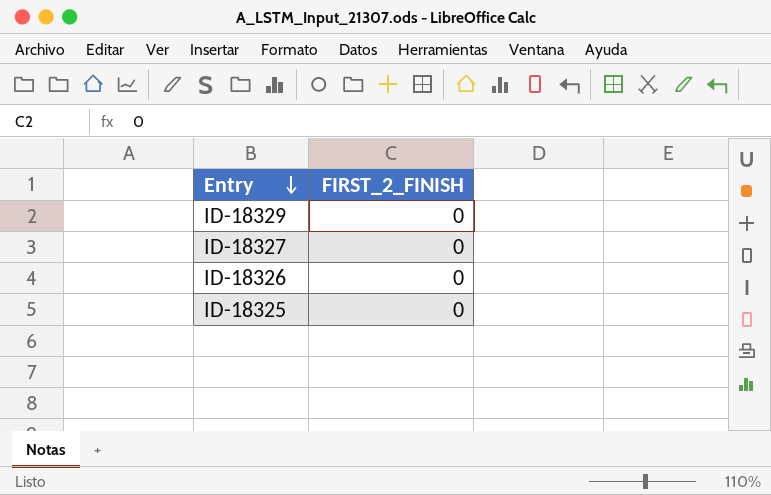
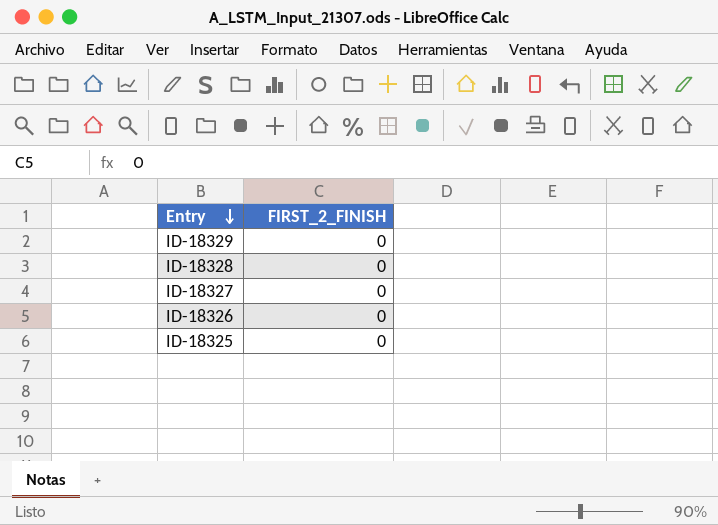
row ID-18328: none -> 0

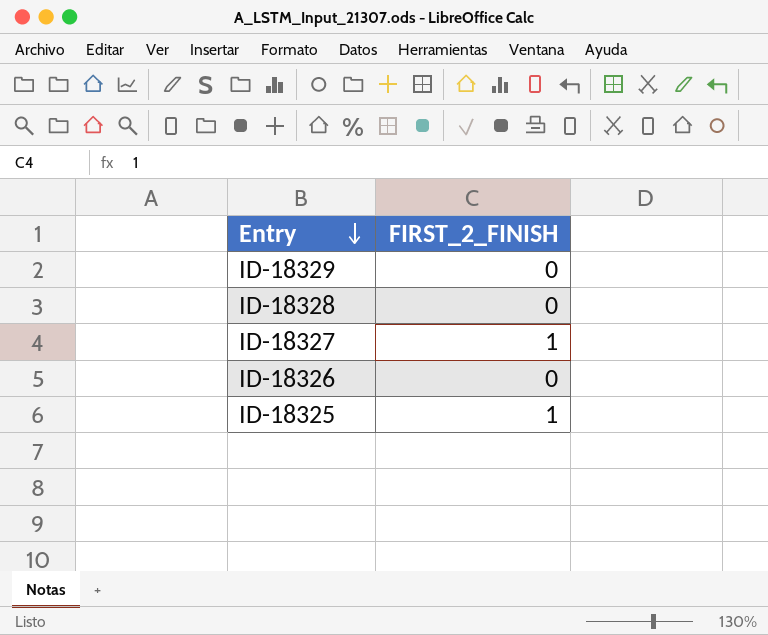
ID-18327 | FIRST_2_FINISH: 0 -> 1
ID-18325 | FIRST_2_FINISH: 0 -> 1

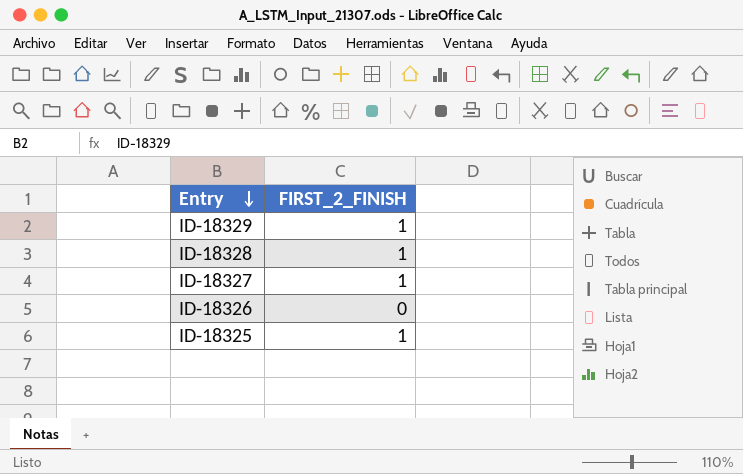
ID-18329 | FIRST_2_FINISH: 0 -> 1
ID-18328 | FIRST_2_FINISH: 0 -> 1

